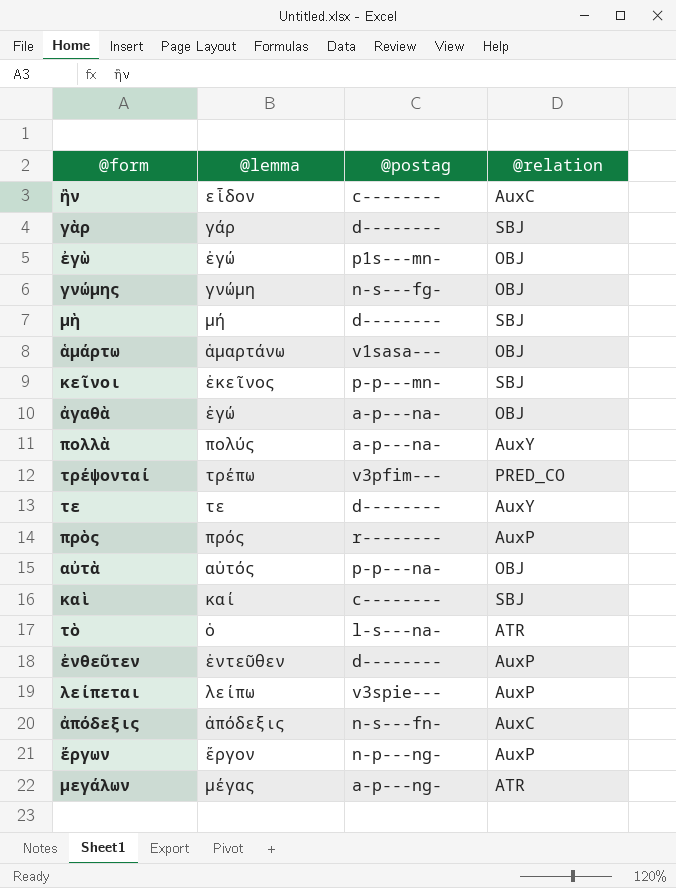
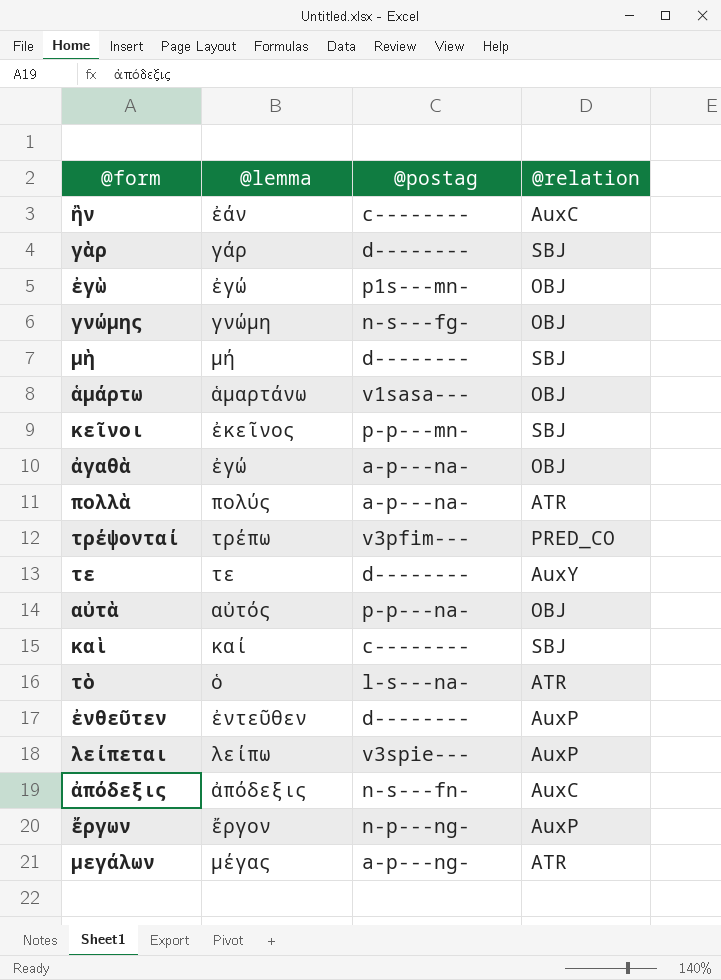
row πρὸς: πρός | r-------- | AuxP -> none
ἢν | @lemma: εἶδον -> ἐάν
πολλὰ | @relation: AuxY -> ATR

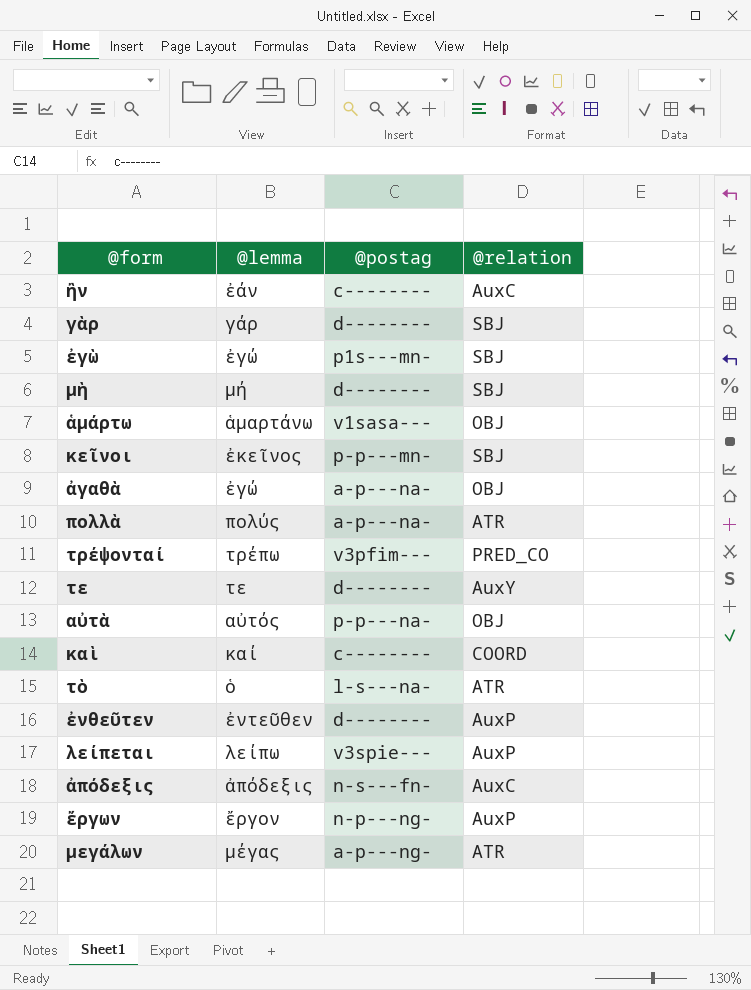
row γνώμης: γνώμη | n-s---fg- | OBJ -> none
ἐγὼ | @relation: OBJ -> SBJ
καὶ | @relation: SBJ -> COORD

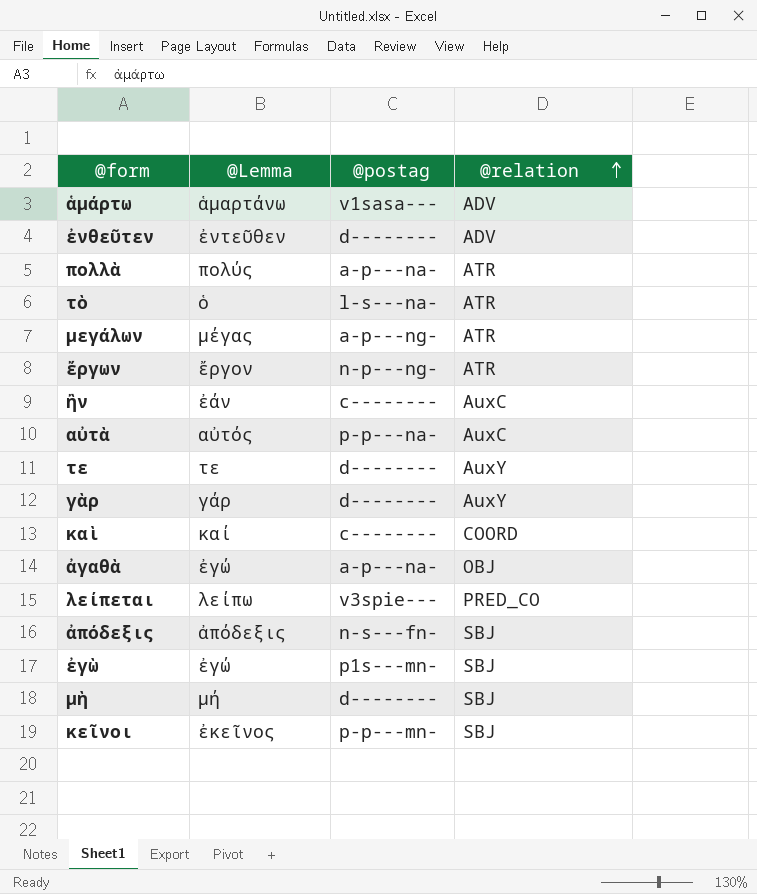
row order: none -> @relation ascending
column name: @lemma -> @Lemma
row τρέψονταί: τρέπω | v3pfim--- | PRED_CO -> none
ἁμάρτω | @relation: OBJ -> ADV
ἐνθεῦτεν | @relation: AuxP -> ADV
ἔργων | @relation: AuxP -> ATR
αὐτὰ | @relation: OBJ -> AuxC
γὰρ | @relation: SBJ -> AuxY
λείπεται | @relation: AuxP -> PRED_CO
ἀπόδεξις | @relation: AuxC -> SBJ

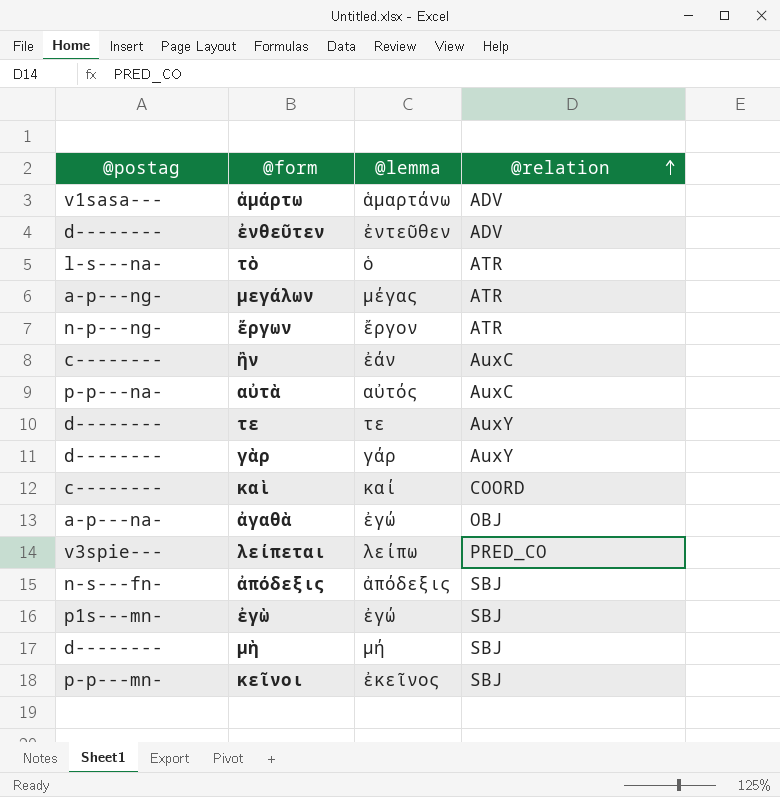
column @postag | position: 3 -> 1
column name: @Lemma -> @lemma
row πολλὰ: πολύς | a-p---na- | ATR -> none

